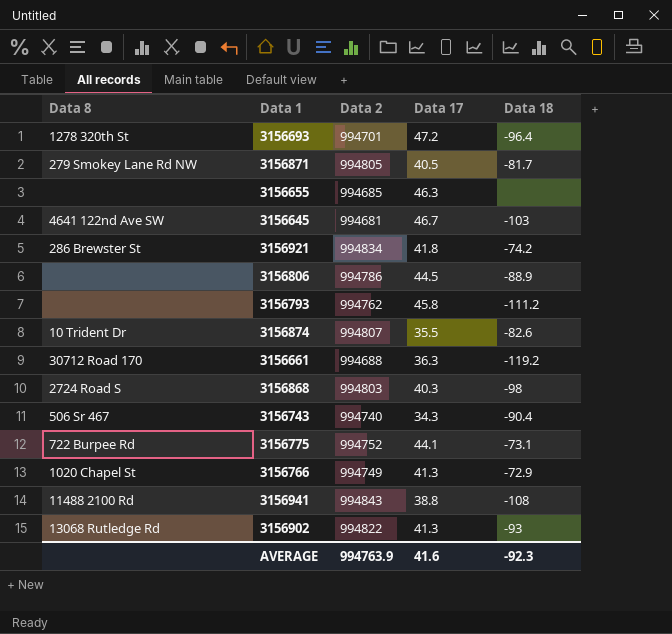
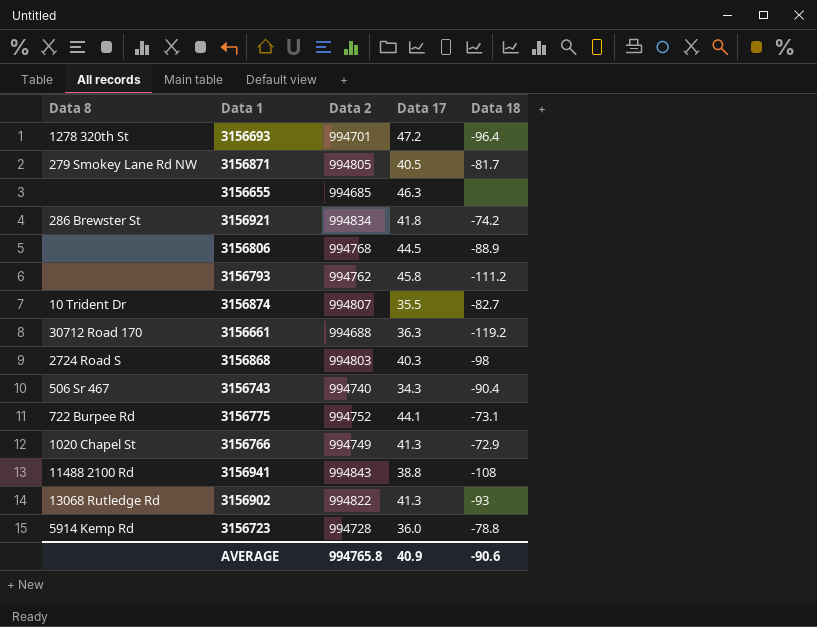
row 3156645: 4641 122nd Ave SW | 994681 | 46.7 | -103 -> none
3156806 | Data 2: 994786 -> 994768
3156874 | Data 18: -82.6 -> -82.7
row 3156723: none -> 5914 Kemp Rd | 994728 | 36.0 | -78.8
AVERAGE | Data 2: 994763.9 -> 994765.8
AVERAGE | Data 17: 41.6 -> 40.9
AVERAGE | Data 18: -92.3 -> -90.6

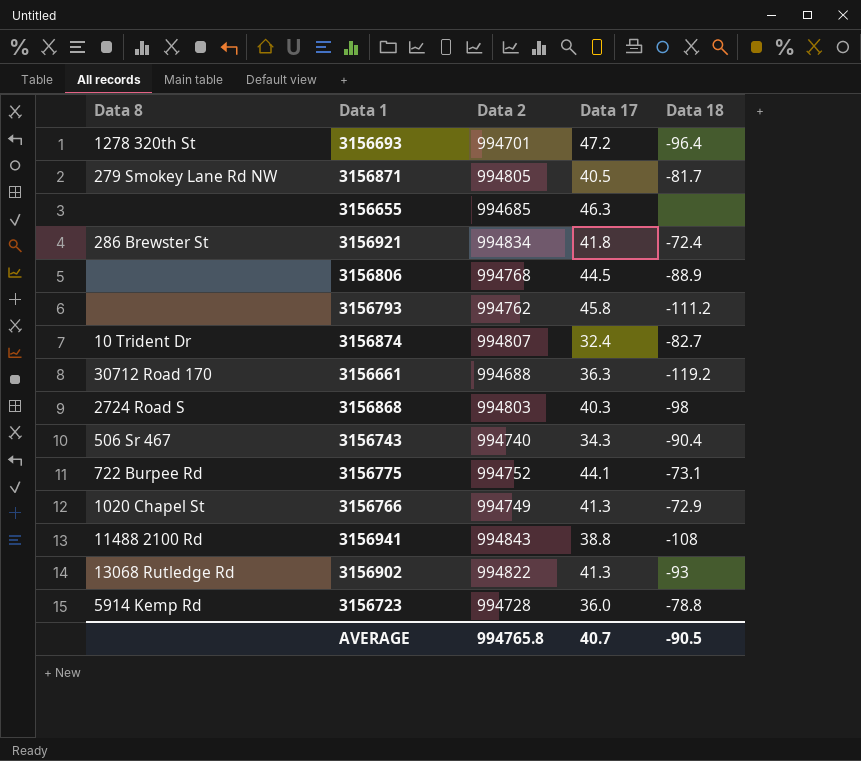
3156921 | Data 18: -74.2 -> -72.4
3156874 | Data 17: 35.5 -> 32.4
AVERAGE | Data 17: 40.9 -> 40.7
AVERAGE | Data 18: -90.6 -> -90.5

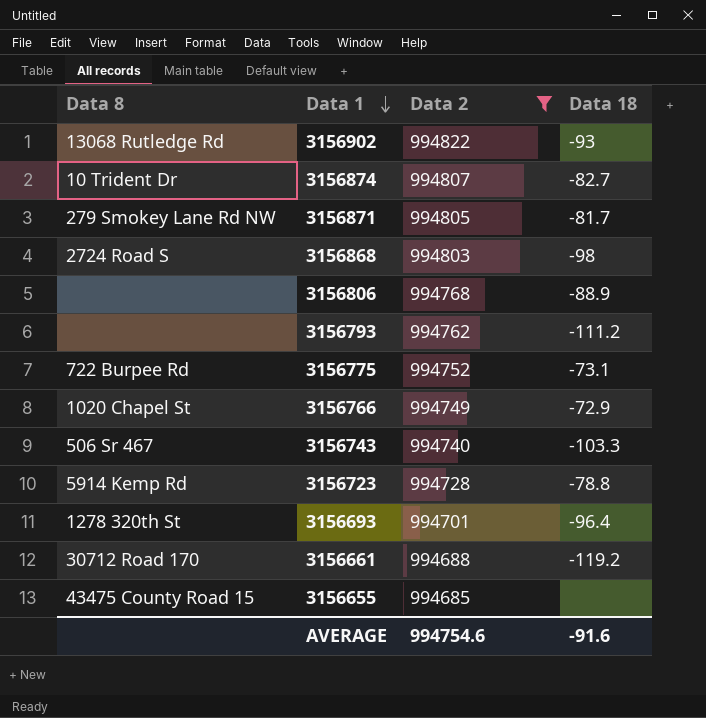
filter: none -> Data 2 <= 994822
row order: none -> Data 1 descending
column Data 17 | position: 4 -> none
3156743 | Data 18: -90.4 -> -103.3
3156655 | Data 8: none -> 43475 County Road 15
AVERAGE | Data 2: 994765.8 -> 994754.6
AVERAGE | Data 18: -90.5 -> -91.6

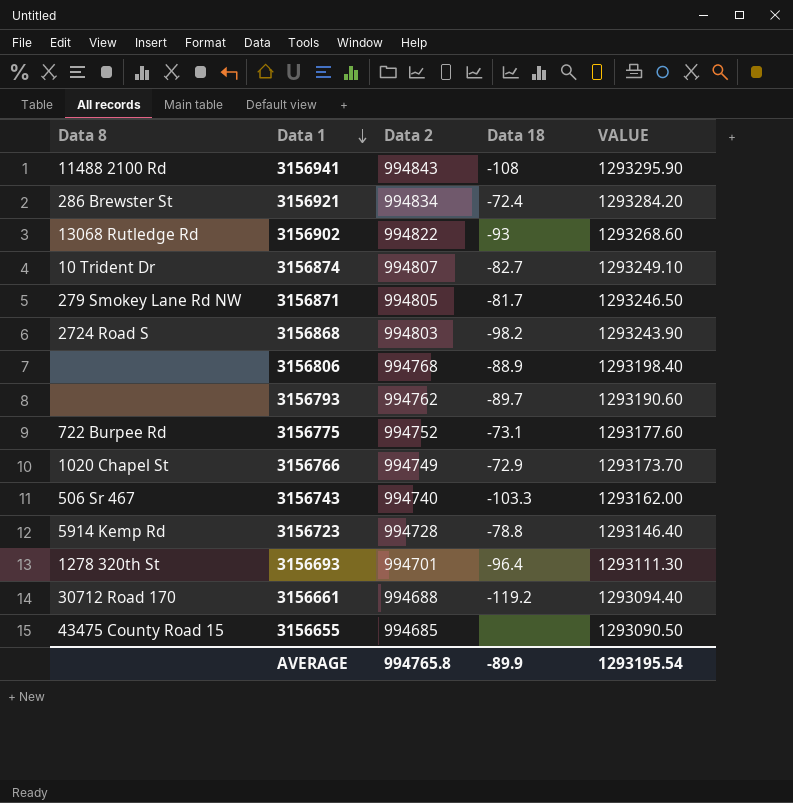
filter: Data 2 <= 994822 -> none
column VALUE | formula: none -> [Data 2] * 1.3
3156868 | Data 18: -98 -> -98.2
3156793 | Data 18: -111.2 -> -89.7
AVERAGE | Data 2: 994754.6 -> 994765.8
AVERAGE | Data 18: -91.6 -> -89.9

